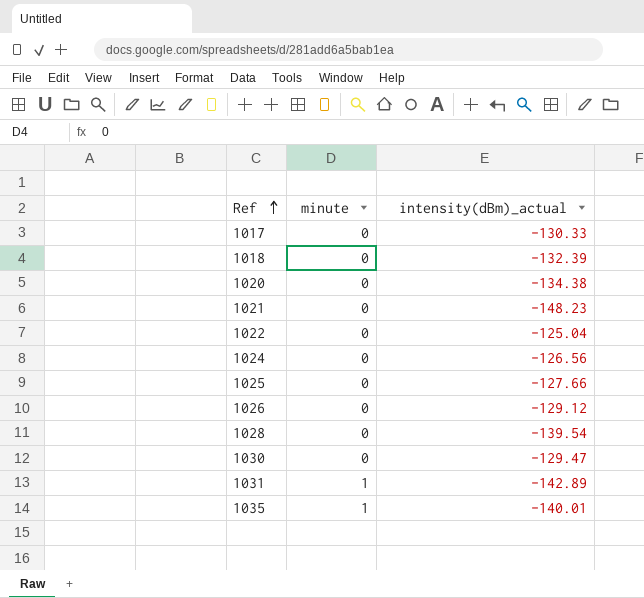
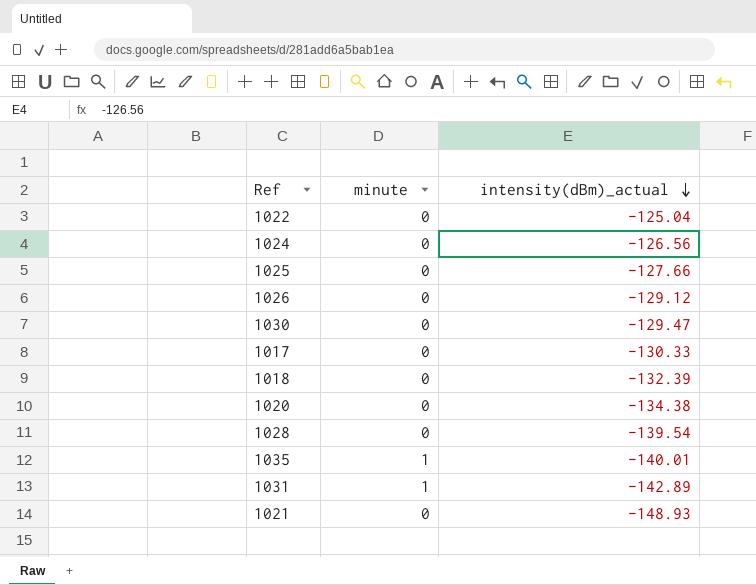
row order: Ref ascending -> intensity(dBm)_actual descending
1021 | intensity(dBm)_actual: -148.23 -> -148.93

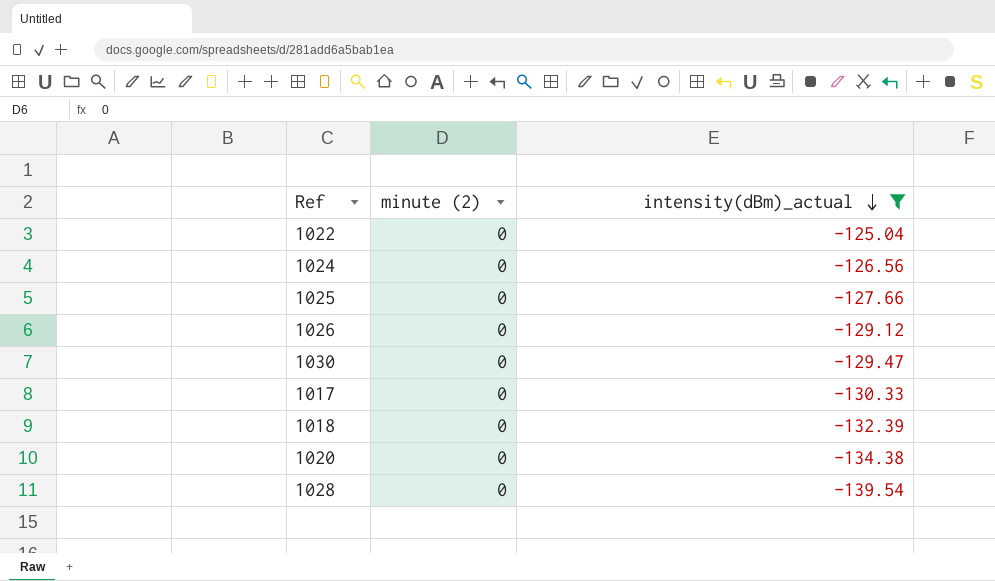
filter: none -> intensity(dBm)_actual >= -139.54
column name: minute -> minute (2)

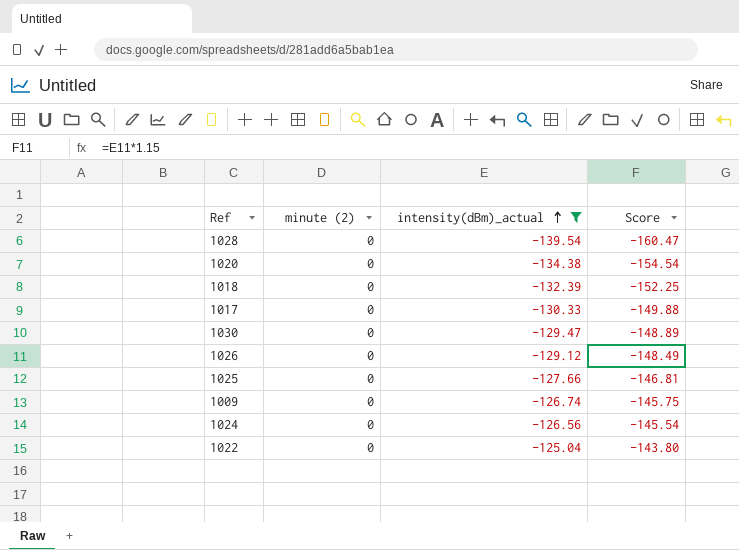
row order: intensity(dBm)_actual descending -> intensity(dBm)_actual ascending
column Score | formula: none -> [intensity(dBm)_actual] * 1.15
row 1009: none -> 0 | -126.74 | -145.75

